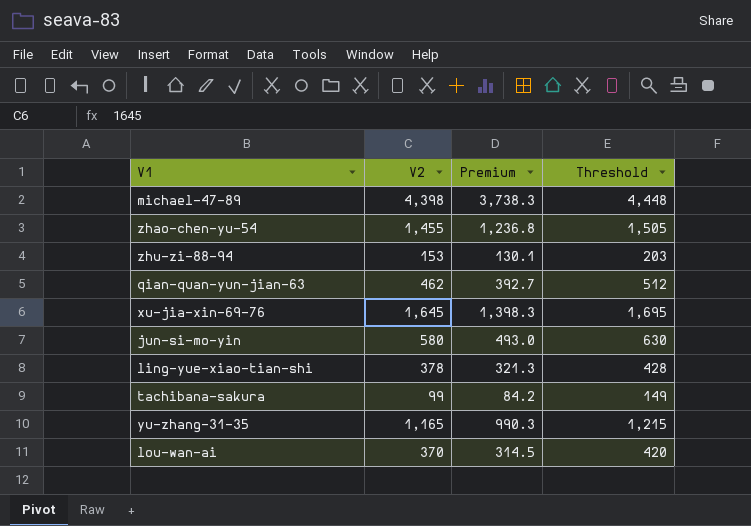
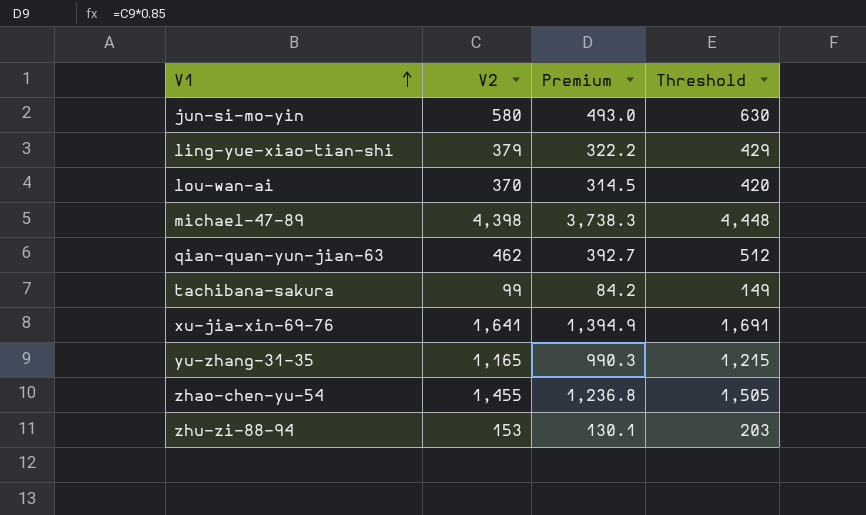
row order: none -> V1 ascending
ling-yue-xiao-tian-shi | V2: 378 -> 379
ling-yue-xiao-tian-shi | Premium: 321.3 -> 322.2
ling-yue-xiao-tian-shi | Threshold: 428 -> 429
xu-jia-xin-69-76 | V2: 1,645 -> 1,641
xu-jia-xin-69-76 | Premium: 1,398.3 -> 1,394.9
xu-jia-xin-69-76 | Threshold: 1,695 -> 1,691

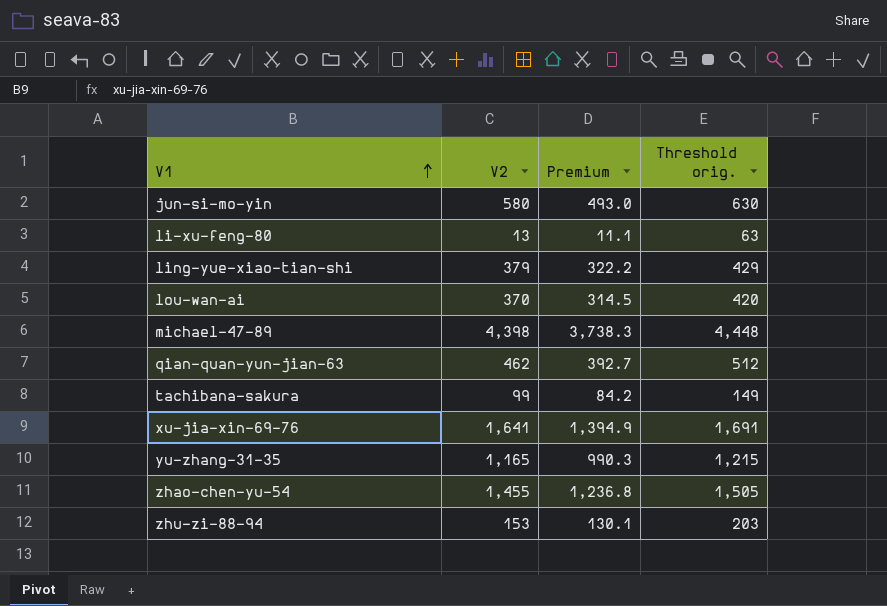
column name: Threshold -> Threshold orig.
row li-xu-feng-80: none -> 13 | 11.1 | 63

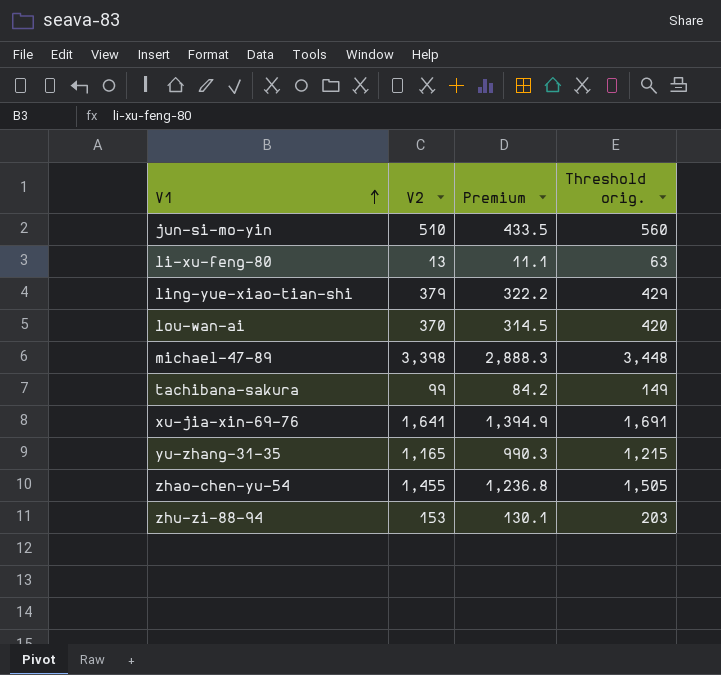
row qian-quan-yun-jian-63: 462 | 392.7 | 512 -> none
jun-si-mo-yin | V2: 580 -> 510
jun-si-mo-yin | Premium: 493.0 -> 433.5
jun-si-mo-yin | Threshold orig.: 630 -> 560
michael-47-89 | V2: 4,398 -> 3,398
michael-47-89 | Premium: 3,738.3 -> 2,888.3
michael-47-89 | Threshold orig.: 4,448 -> 3,448

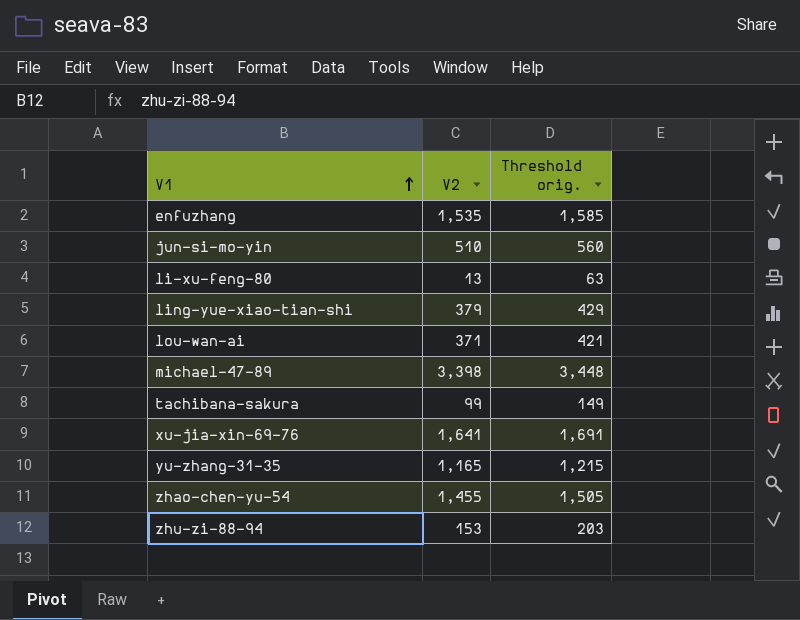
column Premium | formula: [V2] * 0.85 -> none
row enfuzhang: none -> 1,535 | 1,585
lou-wan-ai | V2: 370 -> 371
lou-wan-ai | Threshold orig.: 420 -> 421

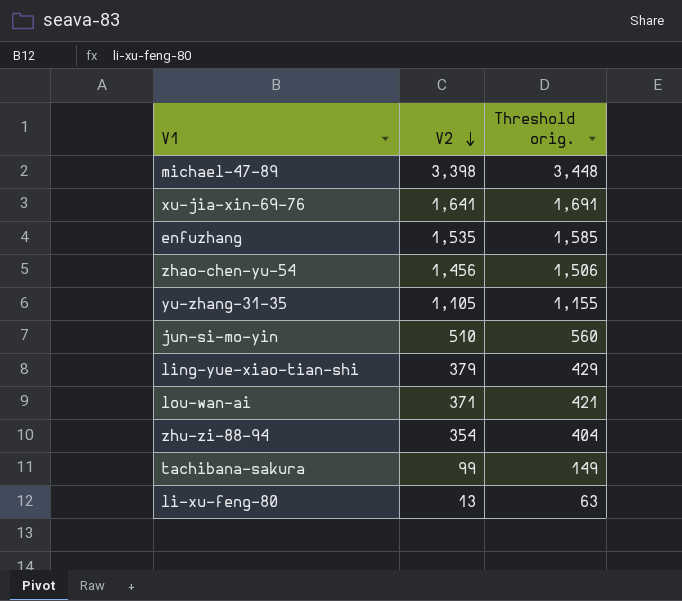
row order: V1 ascending -> V2 descending
zhao-chen-yu-54 | V2: 1,455 -> 1,456
zhao-chen-yu-54 | Threshold orig.: 1,505 -> 1,506
yu-zhang-31-35 | V2: 1,165 -> 1,105
yu-zhang-31-35 | Threshold orig.: 1,215 -> 1,155
zhu-zi-88-94 | V2: 153 -> 354
zhu-zi-88-94 | Threshold orig.: 203 -> 404

